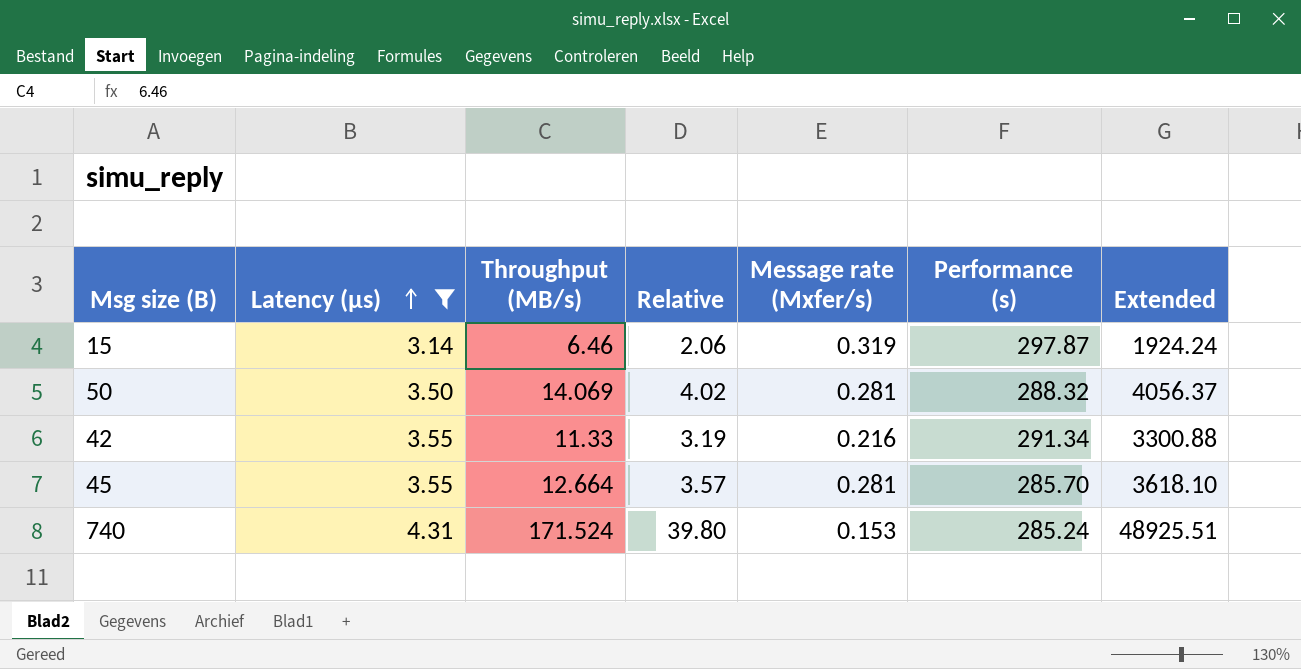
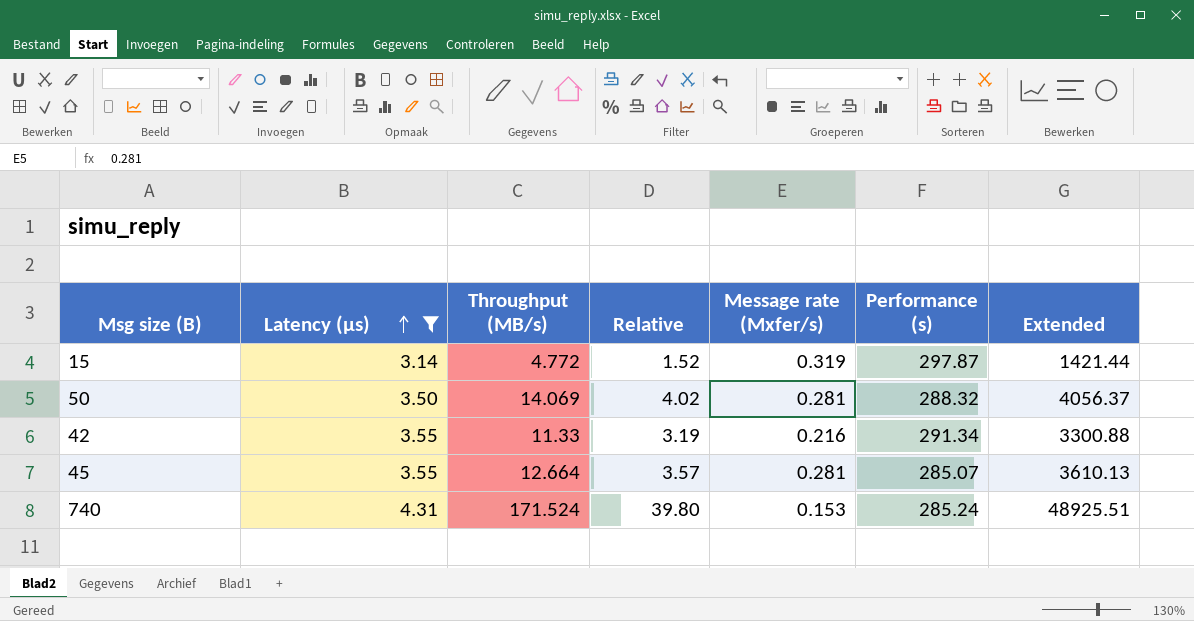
15 | Throughput (MB/s): 6.46 -> 4.772
15 | Relative: 2.06 -> 1.52
15 | Extended: 1924.24 -> 1421.44
45 | Performance (s): 285.70 -> 285.07
45 | Extended: 3618.10 -> 3610.13

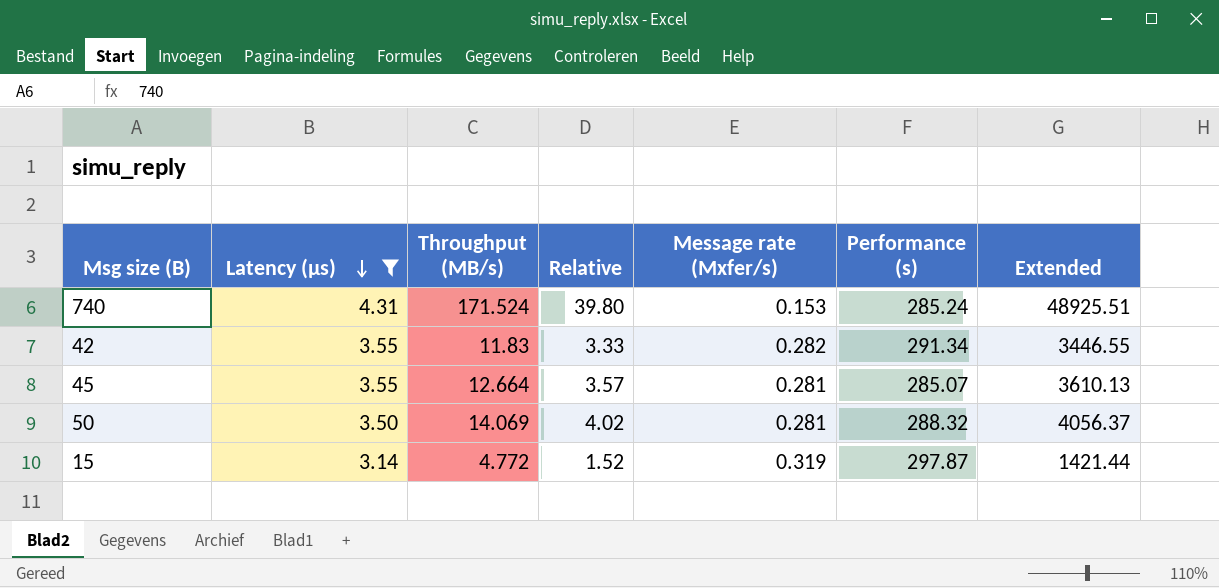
row order: Latency (µs) ascending -> Latency (µs) descending
42 | Throughput (MB/s): 11.33 -> 11.83
42 | Relative: 3.19 -> 3.33
42 | Message rate (Mxfer/s): 0.216 -> 0.282
42 | Extended: 3300.88 -> 3446.55

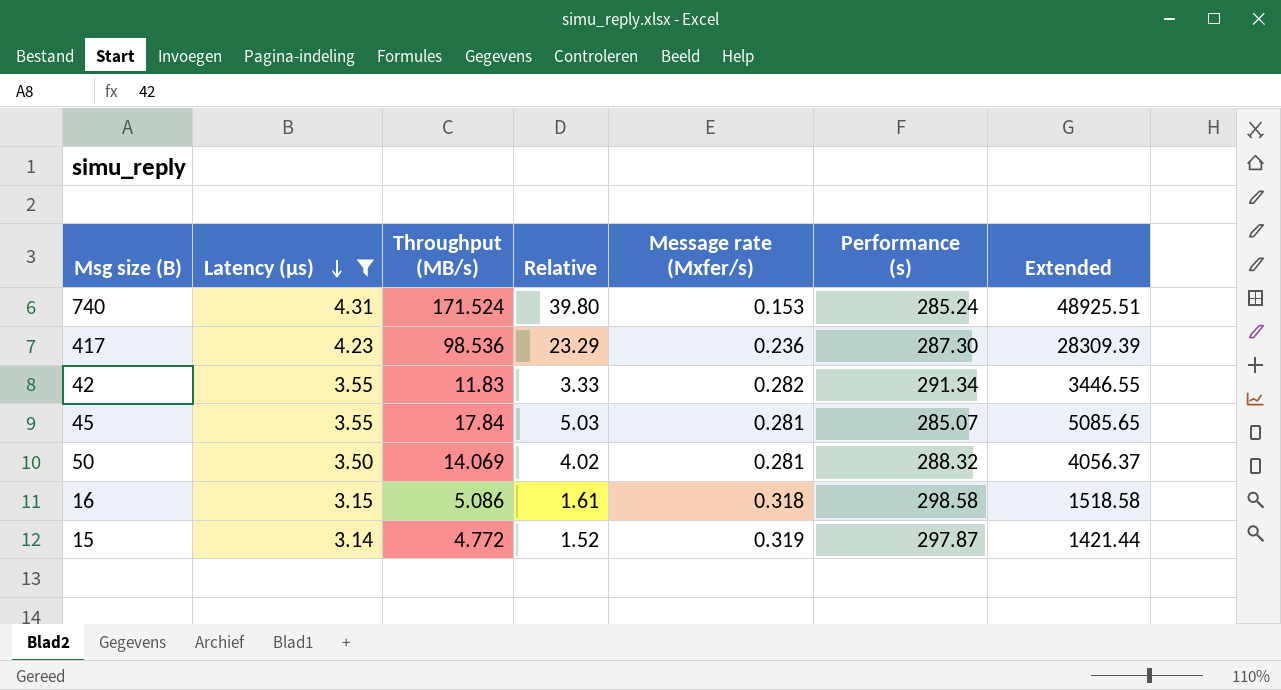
row 417: none -> 4.23 | 98.536 | 23.29 | 0.236 | 287.30 | 28309.39
45 | Throughput (MB/s): 12.664 -> 17.84
45 | Relative: 3.57 -> 5.03
45 | Extended: 3610.13 -> 5085.65
row 16: none -> 3.15 | 5.086 | 1.61 | 0.318 | 298.58 | 1518.58

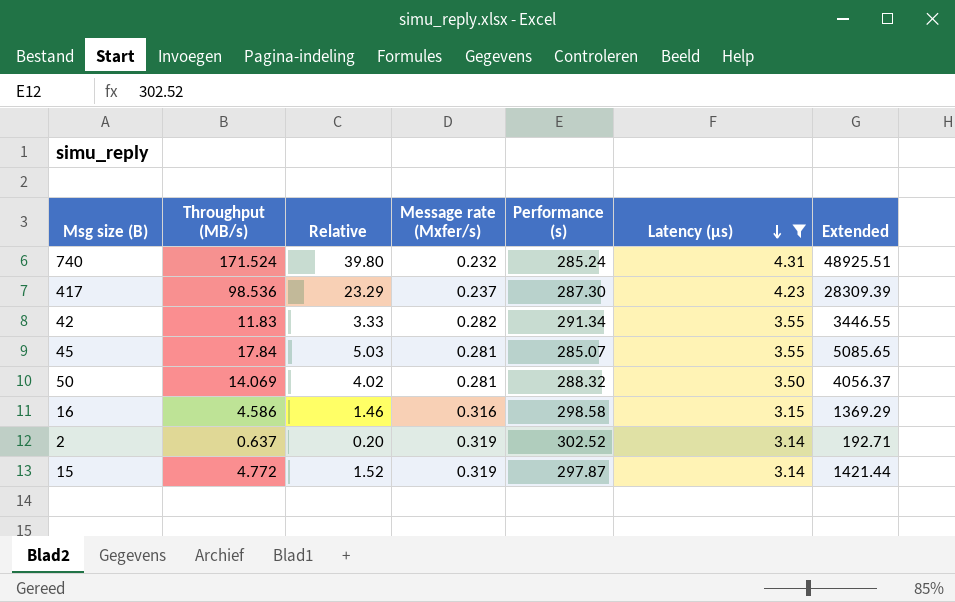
column Latency (µs) | position: 2 -> 6
740 | Message rate (Mxfer/s): 0.153 -> 0.232
417 | Message rate (Mxfer/s): 0.236 -> 0.237
16 | Throughput (MB/s): 5.086 -> 4.586
16 | Relative: 1.61 -> 1.46
16 | Message rate (Mxfer/s): 0.318 -> 0.316
16 | Extended: 1518.58 -> 1369.29
row 2: none -> 0.637 | 0.20 | 0.319 | 302.52 | 3.14 | 192.71

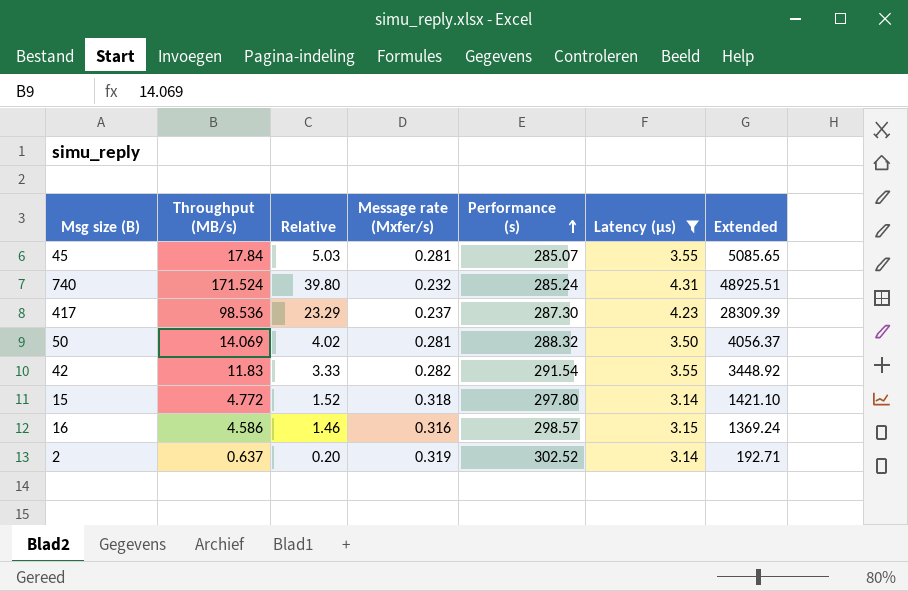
row order: Latency (µs) descending -> Performance (s) ascending
42 | Performance (s): 291.34 -> 291.54
42 | Extended: 3446.55 -> 3448.92
15 | Message rate (Mxfer/s): 0.319 -> 0.318
15 | Performance (s): 297.87 -> 297.80
15 | Extended: 1421.44 -> 1421.10
16 | Performance (s): 298.58 -> 298.57
16 | Extended: 1369.29 -> 1369.24

